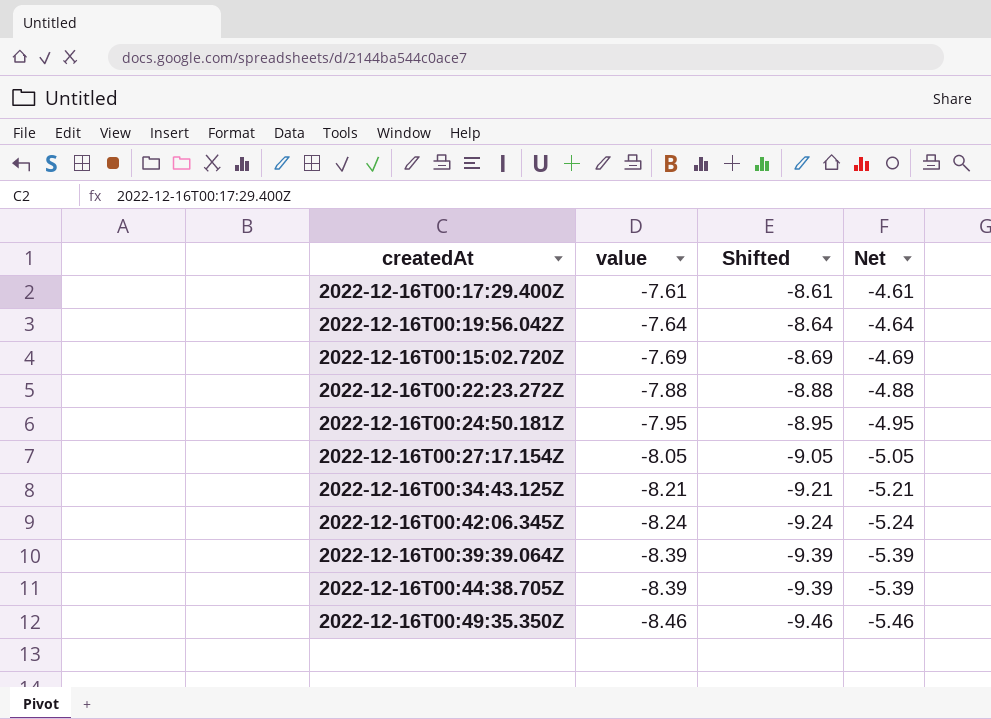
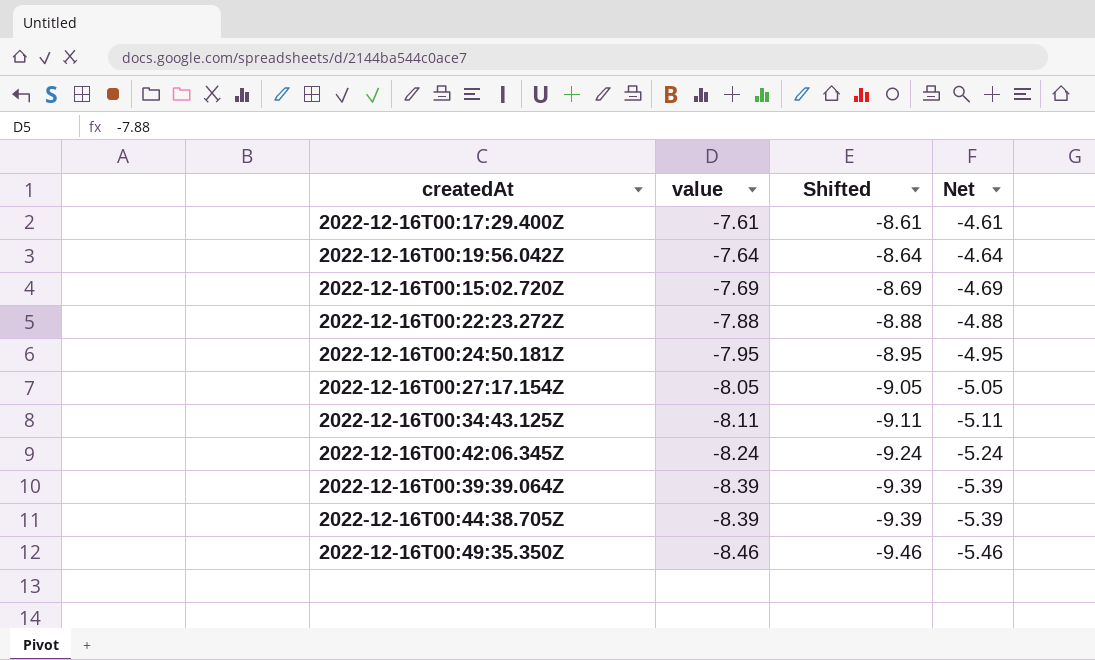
2022-12-16T00:34:43.125Z | value: -8.21 -> -8.11
2022-12-16T00:34:43.125Z | Shifted: -9.21 -> -9.11
2022-12-16T00:34:43.125Z | Net: -5.21 -> -5.11

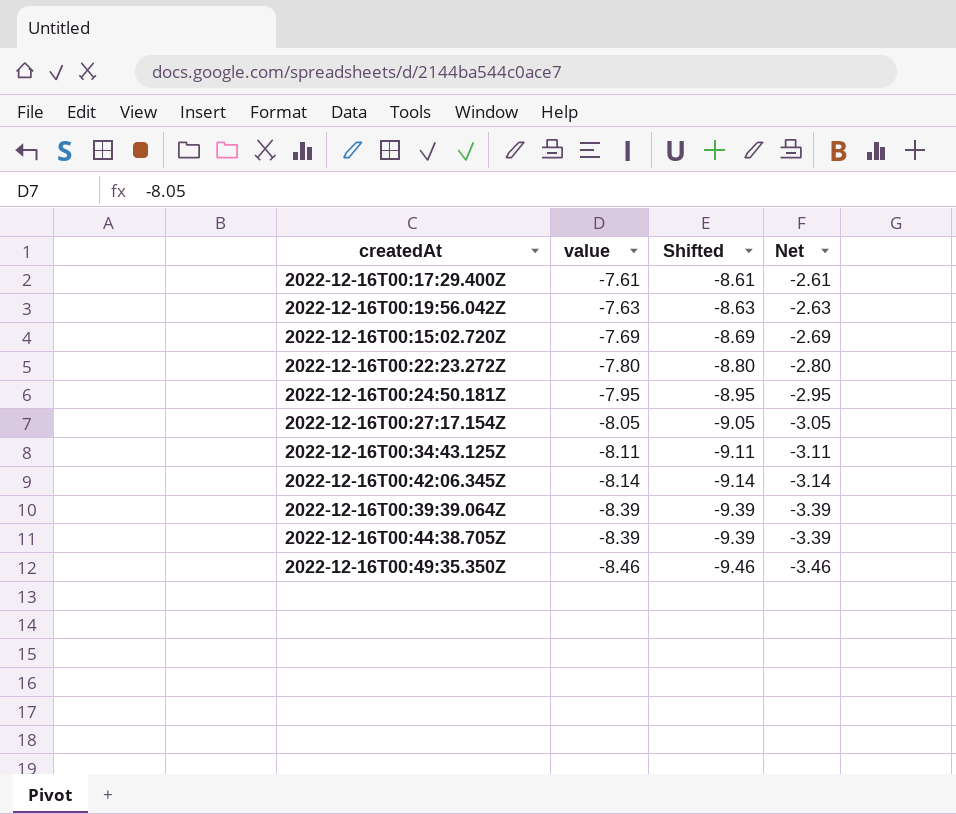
column Net | formula: [value] + 3 -> [value] + 5
2022-12-16T00:19:56.042Z | value: -7.64 -> -7.63
2022-12-16T00:19:56.042Z | Shifted: -8.64 -> -8.63
2022-12-16T00:22:23.272Z | value: -7.88 -> -7.80
2022-12-16T00:22:23.272Z | Shifted: -8.88 -> -8.80
2022-12-16T00:42:06.345Z | value: -8.24 -> -8.14
2022-12-16T00:42:06.345Z | Shifted: -9.24 -> -9.14

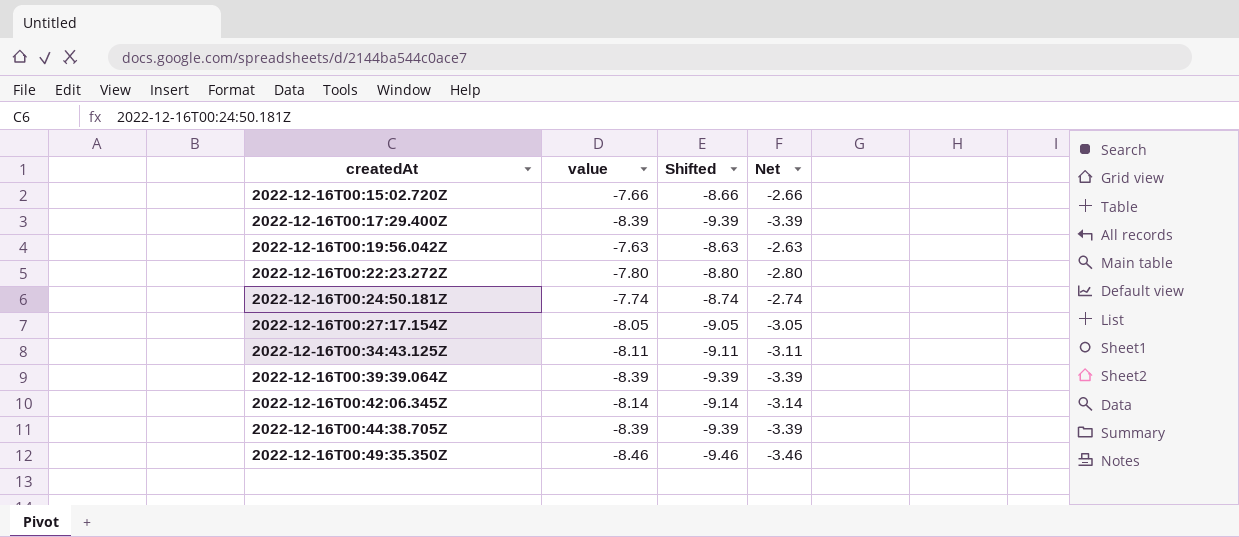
row order: value descending -> createdAt ascending
2022-12-16T00:15:02.720Z | value: -7.69 -> -7.66
2022-12-16T00:15:02.720Z | Shifted: -8.69 -> -8.66
2022-12-16T00:15:02.720Z | Net: -2.69 -> -2.66
2022-12-16T00:17:29.400Z | value: -7.61 -> -8.39
2022-12-16T00:17:29.400Z | Shifted: -8.61 -> -9.39
2022-12-16T00:17:29.400Z | Net: -2.61 -> -3.39
2022-12-16T00:24:50.181Z | value: -7.95 -> -7.74
2022-12-16T00:24:50.181Z | Shifted: -8.95 -> -8.74
2022-12-16T00:24:50.181Z | Net: -2.95 -> -2.74

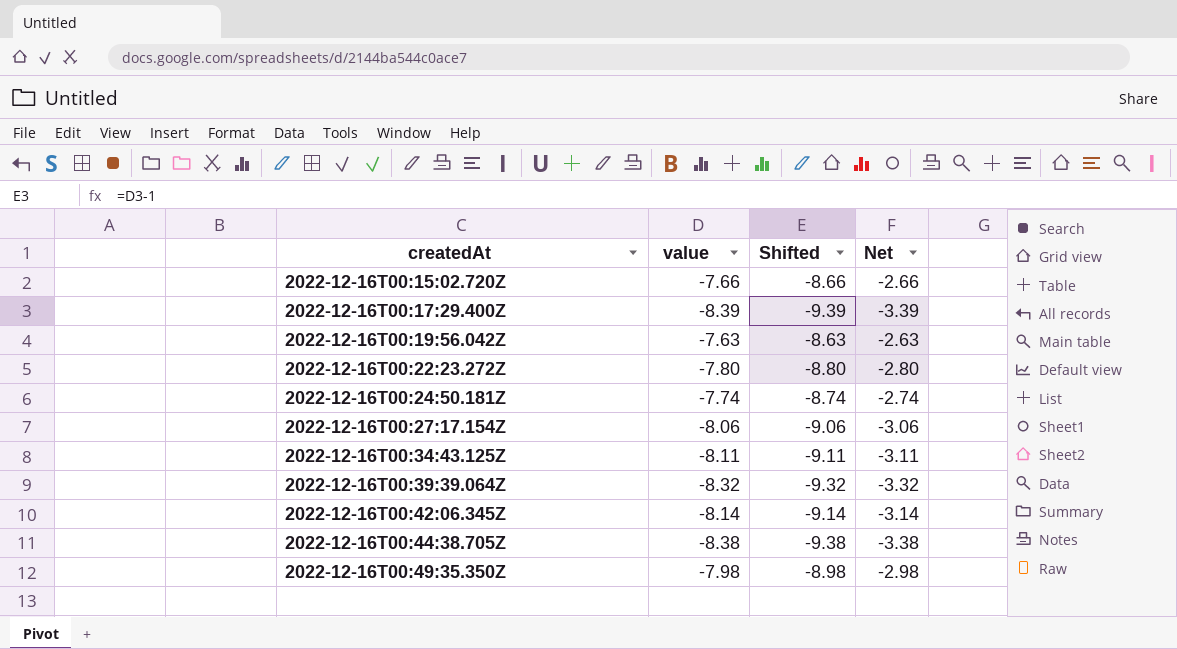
2022-12-16T00:27:17.154Z | value: -8.05 -> -8.06
2022-12-16T00:27:17.154Z | Shifted: -9.05 -> -9.06
2022-12-16T00:27:17.154Z | Net: -3.05 -> -3.06
2022-12-16T00:39:39.064Z | value: -8.39 -> -8.32
2022-12-16T00:39:39.064Z | Shifted: -9.39 -> -9.32
2022-12-16T00:39:39.064Z | Net: -3.39 -> -3.32
2022-12-16T00:44:38.705Z | value: -8.39 -> -8.38
2022-12-16T00:44:38.705Z | Shifted: -9.39 -> -9.38
2022-12-16T00:44:38.705Z | Net: -3.39 -> -3.38
2022-12-16T00:49:35.350Z | value: -8.46 -> -7.98
2022-12-16T00:49:35.350Z | Shifted: -9.46 -> -8.98
2022-12-16T00:49:35.350Z | Net: -3.46 -> -2.98

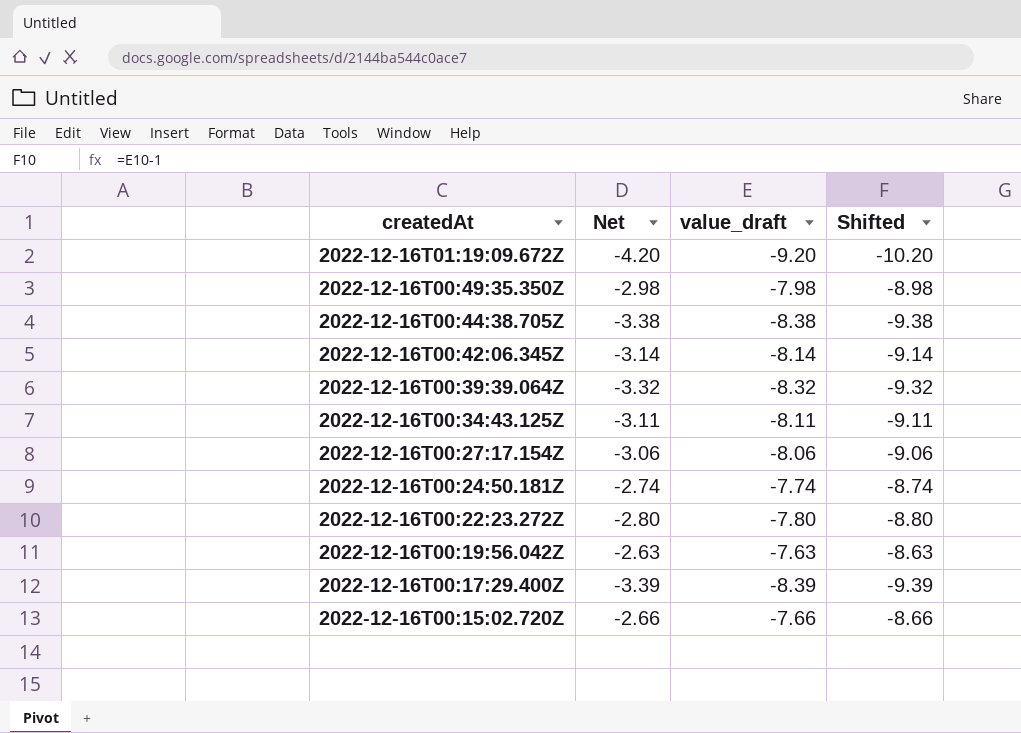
row order: createdAt ascending -> createdAt descending
column Net | position: 4 -> 2
column name: value -> value_draft
row 2022-12-16T01:19:09.672Z: none -> -4.20 | -9.20 | -10.20

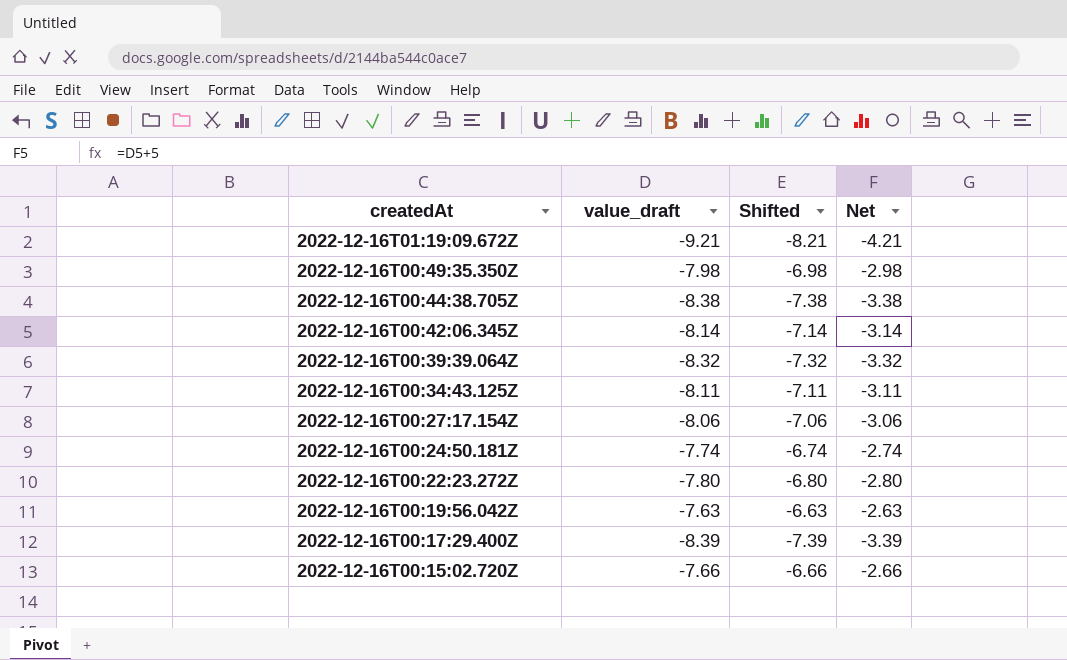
column Shifted | formula: [value_draft] - 1 -> [value_draft] + 1
column Net | position: 2 -> 4
2022-12-16T01:19:09.672Z | value_draft: -9.20 -> -9.21
2022-12-16T01:19:09.672Z | Net: -4.20 -> -4.21

